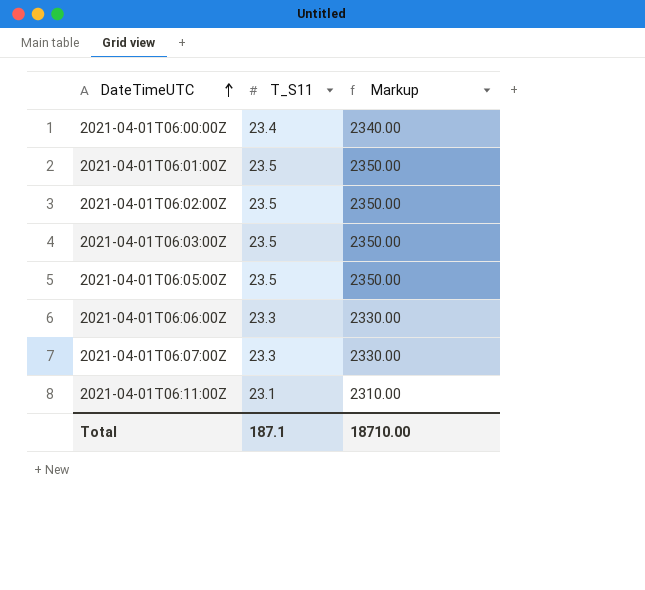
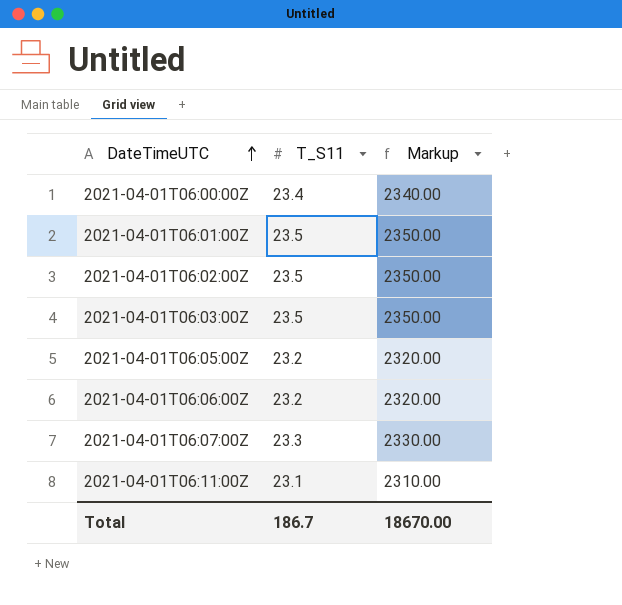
2021-04-01T06:05:00Z | T_S11: 23.5 -> 23.2
2021-04-01T06:05:00Z | Markup: 2350.00 -> 2320.00
2021-04-01T06:06:00Z | T_S11: 23.3 -> 23.2
2021-04-01T06:06:00Z | Markup: 2330.00 -> 2320.00
Total | T_S11: 187.1 -> 186.7
Total | Markup: 18710.00 -> 18670.00

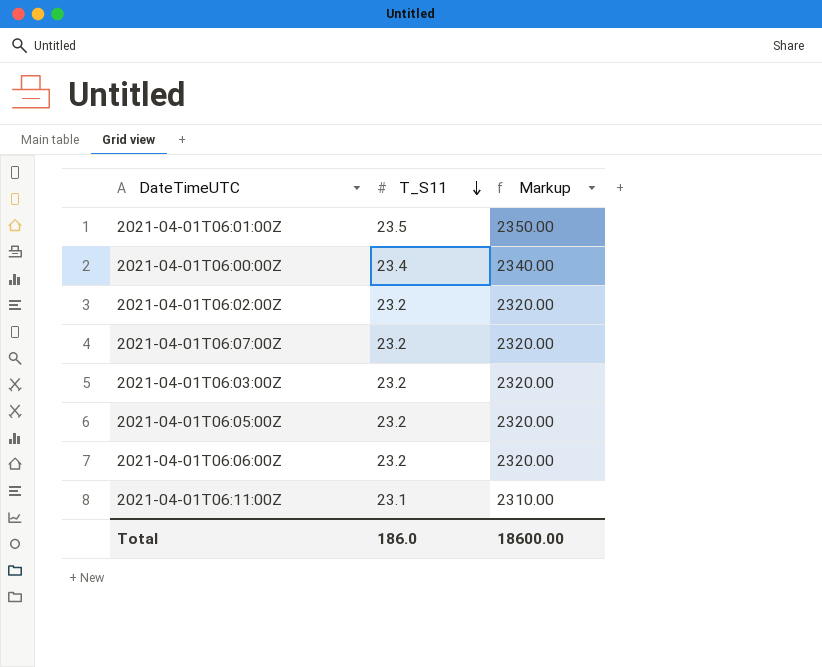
row order: DateTimeUTC ascending -> T_S11 descending
2021-04-01T06:02:00Z | T_S11: 23.5 -> 23.2
2021-04-01T06:02:00Z | Markup: 2350.00 -> 2320.00
2021-04-01T06:07:00Z | T_S11: 23.3 -> 23.2
2021-04-01T06:07:00Z | Markup: 2330.00 -> 2320.00
2021-04-01T06:03:00Z | T_S11: 23.5 -> 23.2
2021-04-01T06:03:00Z | Markup: 2350.00 -> 2320.00
Total | T_S11: 186.7 -> 186.0
Total | Markup: 18670.00 -> 18600.00

